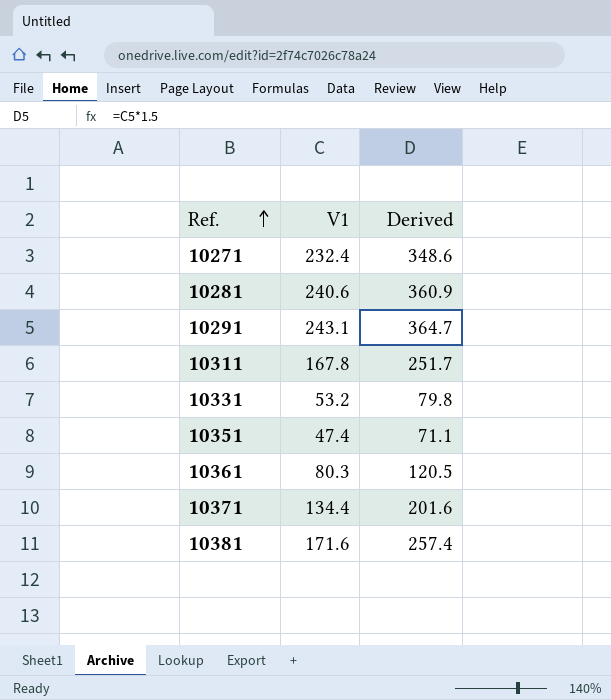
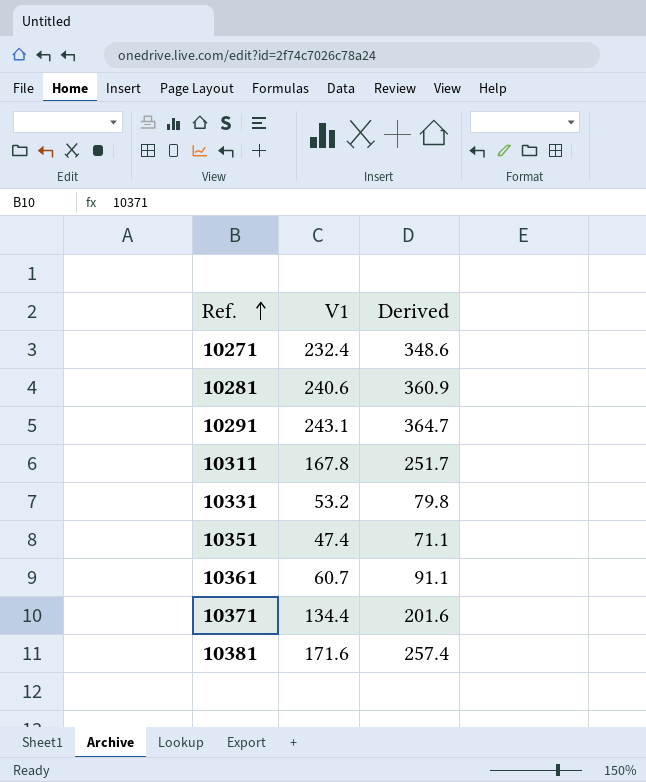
10361 | V1: 80.3 -> 60.7
10361 | Derived: 120.5 -> 91.1

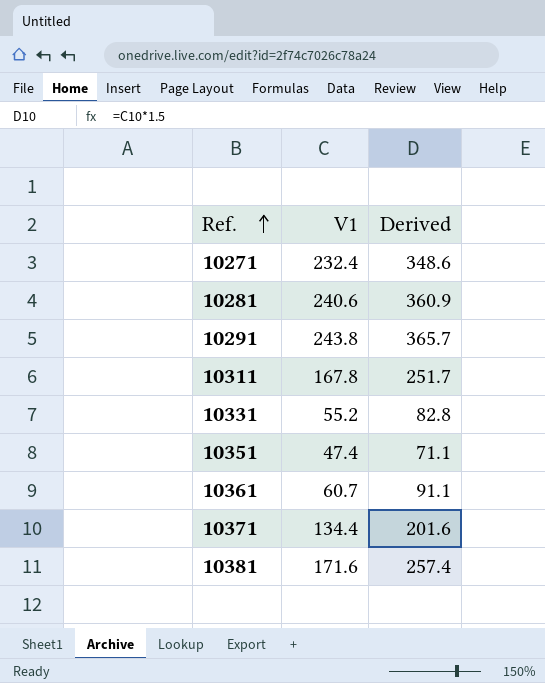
10291 | V1: 243.1 -> 243.8
10291 | Derived: 364.7 -> 365.7
10331 | V1: 53.2 -> 55.2
10331 | Derived: 79.8 -> 82.8

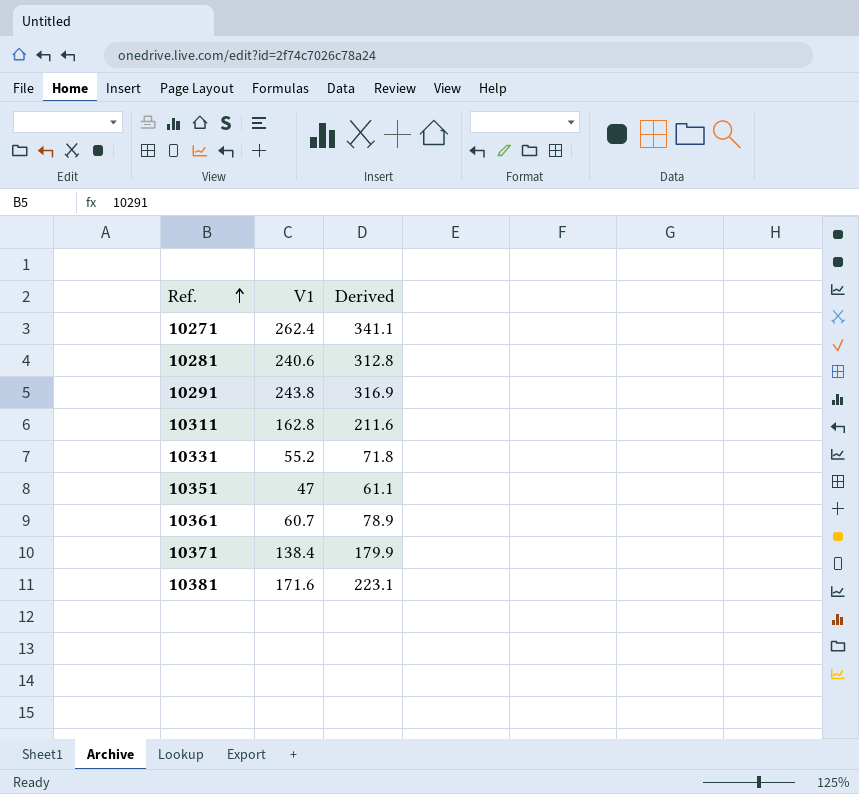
column Derived | formula: [V1] * 1.5 -> [V1] * 1.3
10271 | V1: 232.4 -> 262.4
10311 | V1: 167.8 -> 162.8
10351 | V1: 47.4 -> 47
10371 | V1: 134.4 -> 138.4

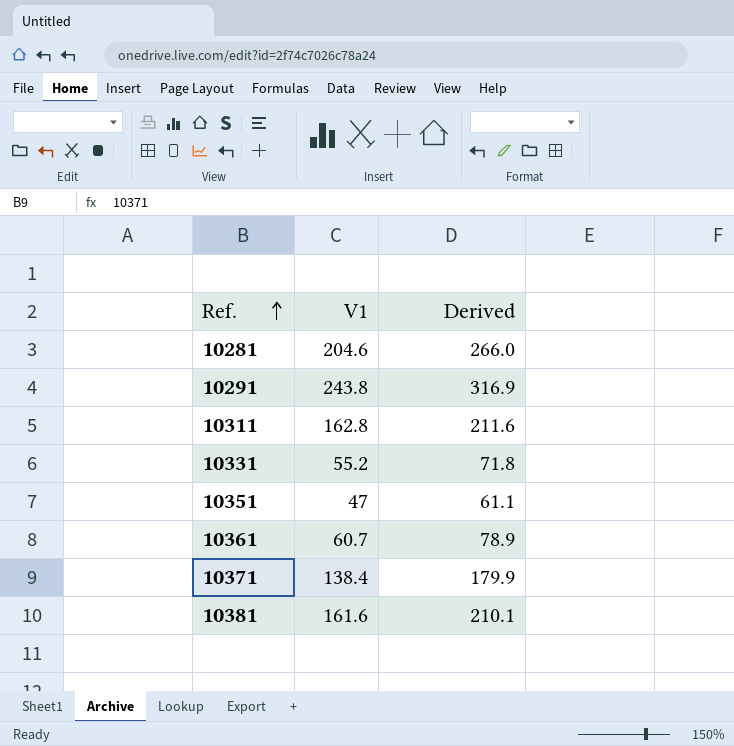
row 10271: 262.4 | 341.1 -> none
10281 | V1: 240.6 -> 204.6
10281 | Derived: 312.8 -> 266.0
10381 | V1: 171.6 -> 161.6
10381 | Derived: 223.1 -> 210.1

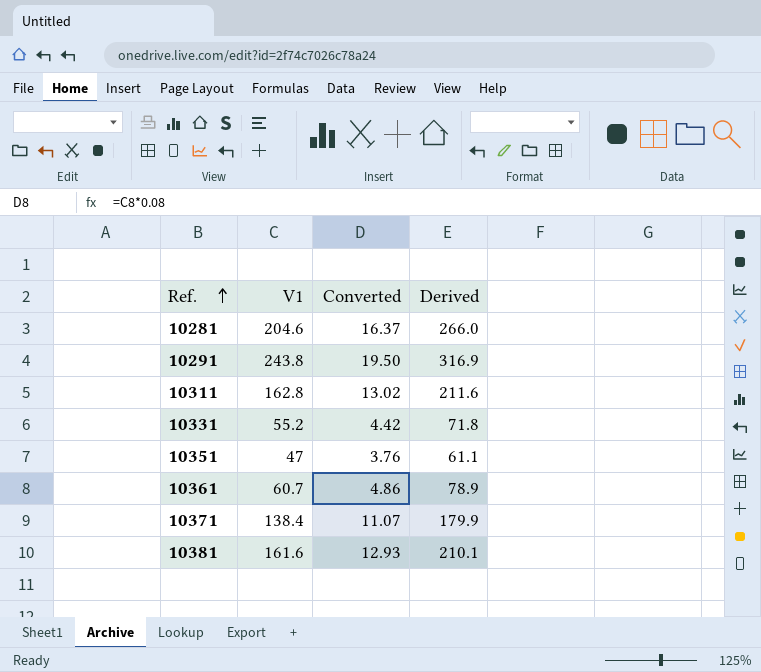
column Converted | formula: none -> [V1] * 0.08

